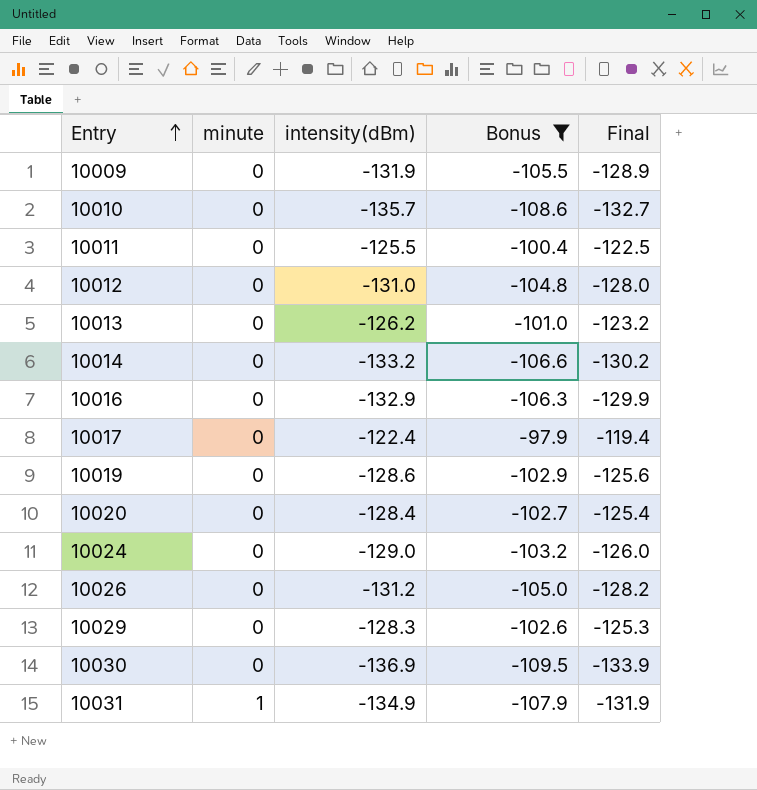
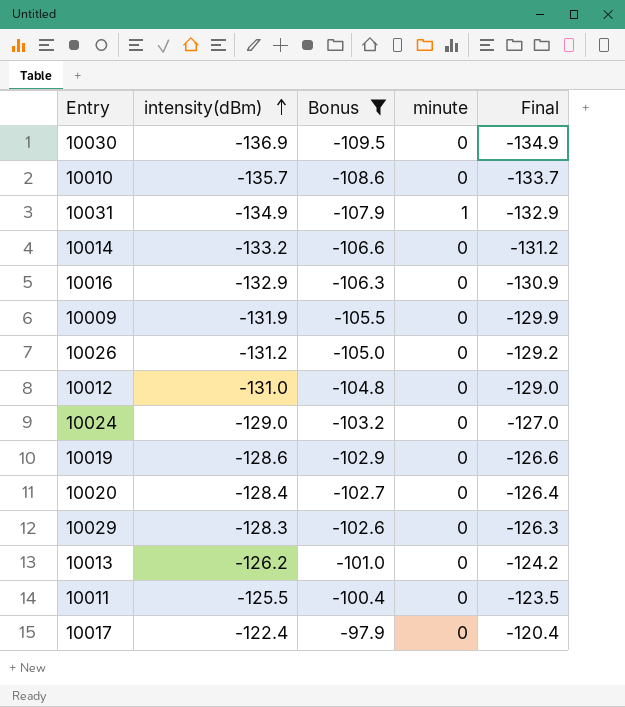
row order: Entry ascending -> intensity(dBm) ascending
column minute | position: 2 -> 4
column Final | formula: [intensity(dBm)] + 3 -> [intensity(dBm)] + 2

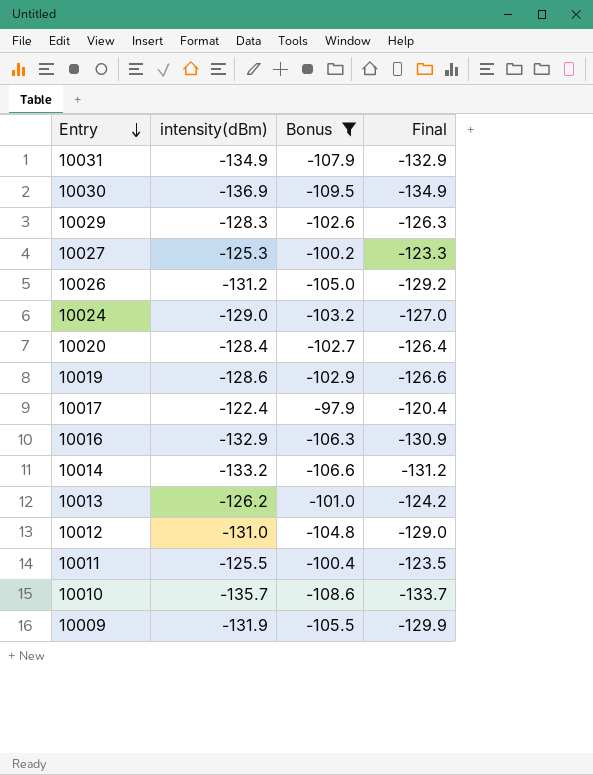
row order: intensity(dBm) ascending -> Entry descending
column minute | position: 4 -> none
row 10027: none -> -125.3 | -100.2 | -123.3

